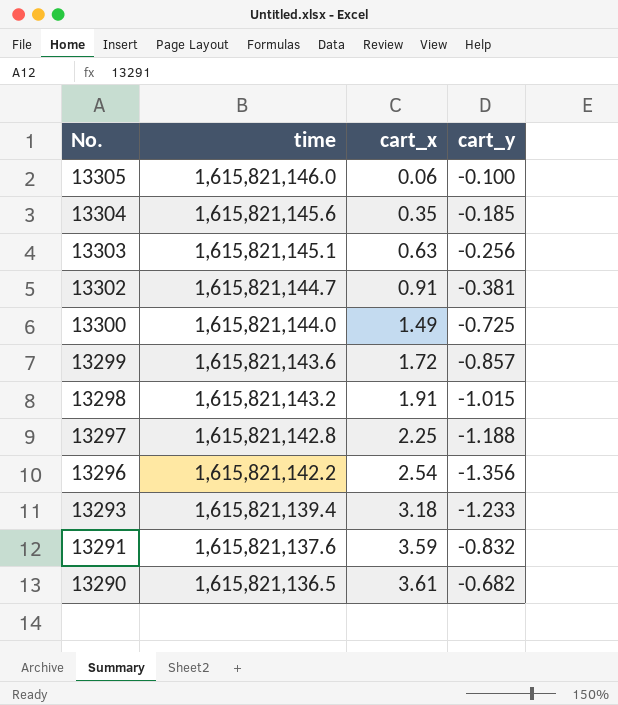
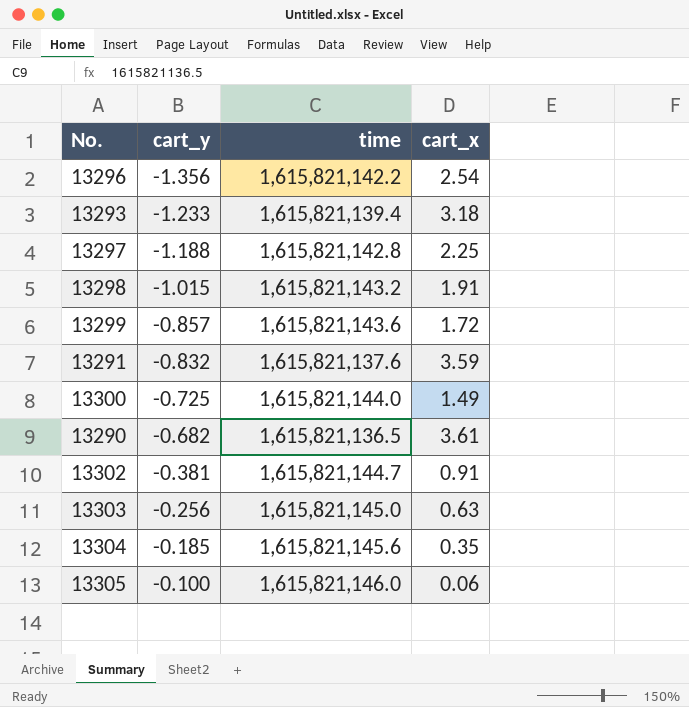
row order: No. descending -> cart_y ascending
column cart_y | position: 4 -> 2
13303 | time: 1,615,821,145.1 -> 1,615,821,145.0

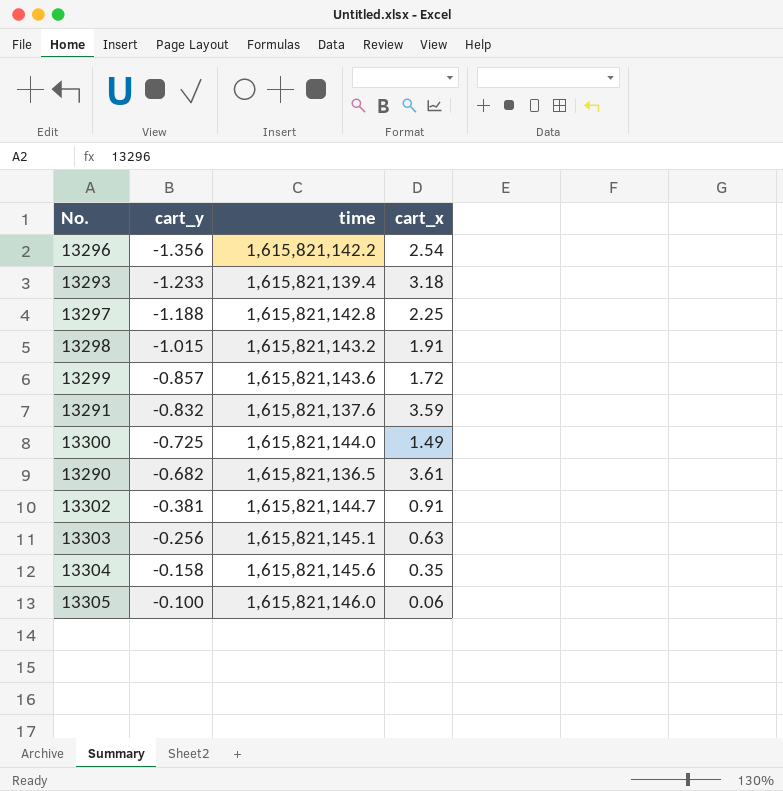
13303 | time: 1,615,821,145.0 -> 1,615,821,145.1
13304 | cart_y: -0.185 -> -0.158

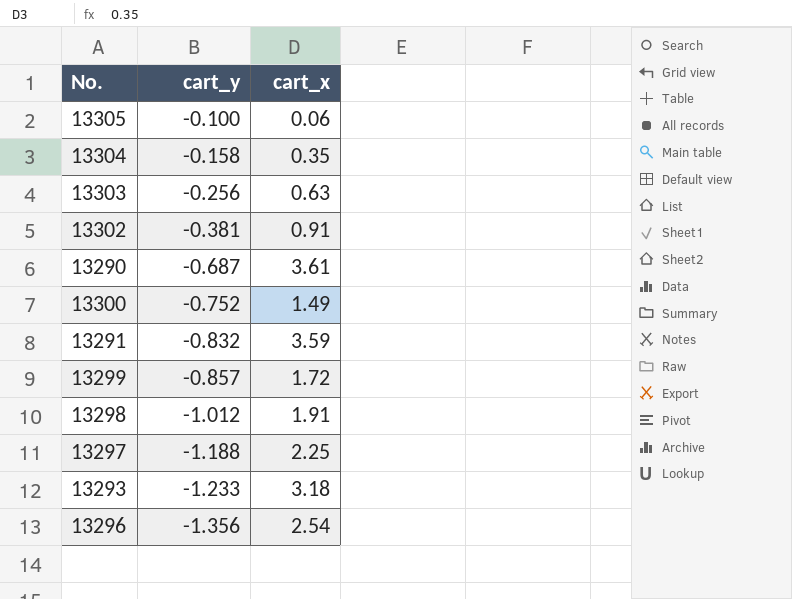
row order: cart_y ascending -> cart_y descending
column time | position: 3 -> none
13290 | cart_y: -0.682 -> -0.687
13300 | cart_y: -0.725 -> -0.752
13298 | cart_y: -1.015 -> -1.012

